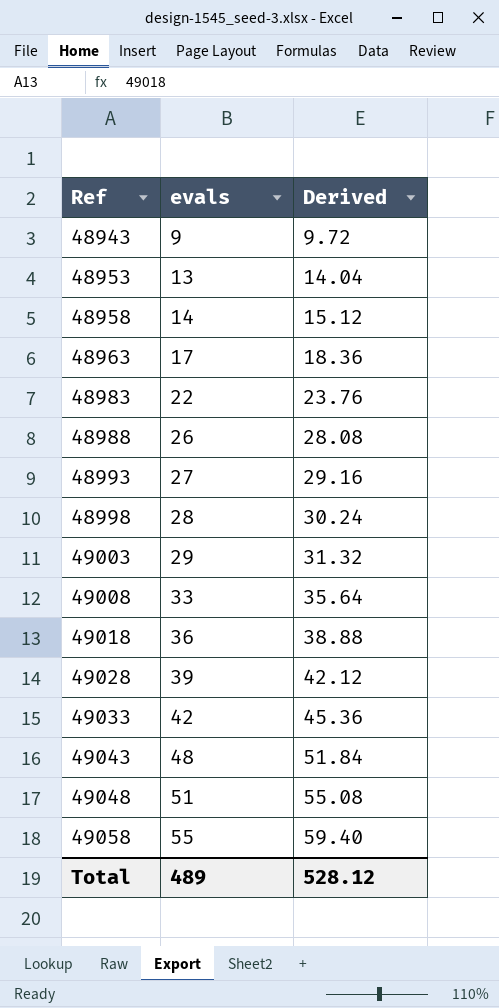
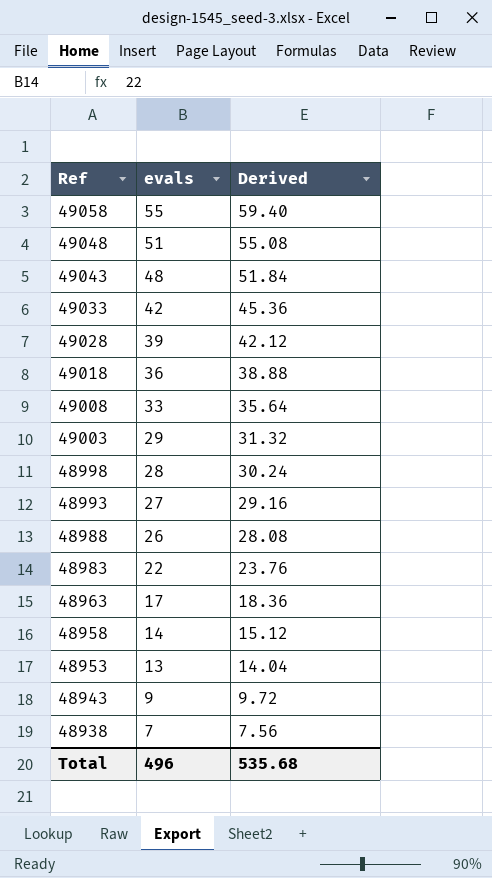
row order: Ref ascending -> Ref descending
row 48938: none -> 7 | 7.56
Total | evals: 489 -> 496
Total | Derived: 528.12 -> 535.68

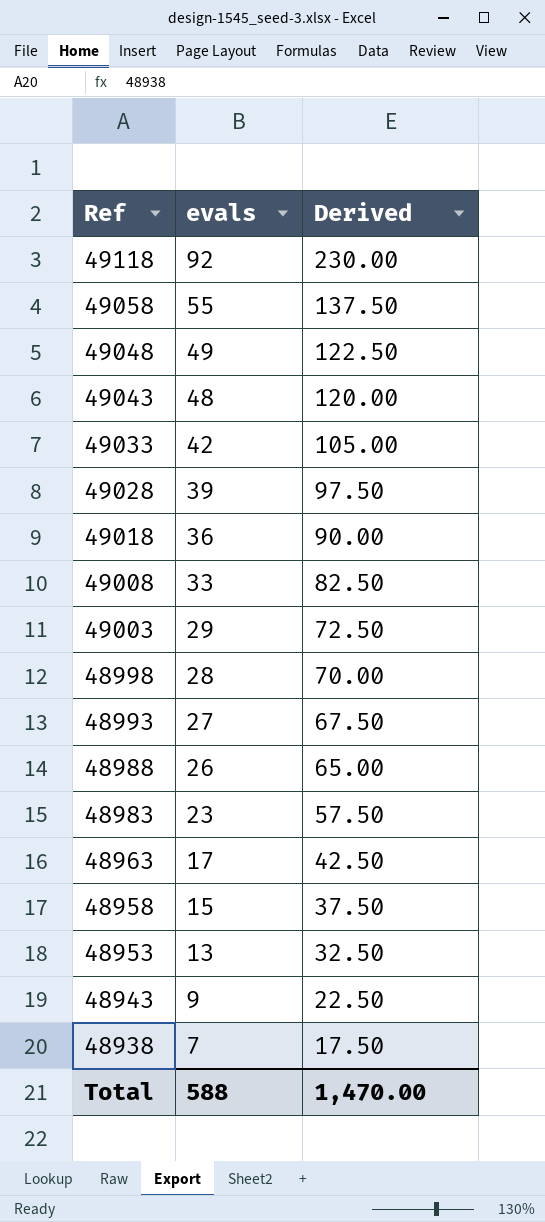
column Derived | formula: [evals] * 1.08 -> [evals] * 2.5
row 49118: none -> 92 | 230.00
49048 | evals: 51 -> 49
48983 | evals: 22 -> 23
48958 | evals: 14 -> 15
Total | evals: 496 -> 588
Total | Derived: 535.68 -> 1,470.00

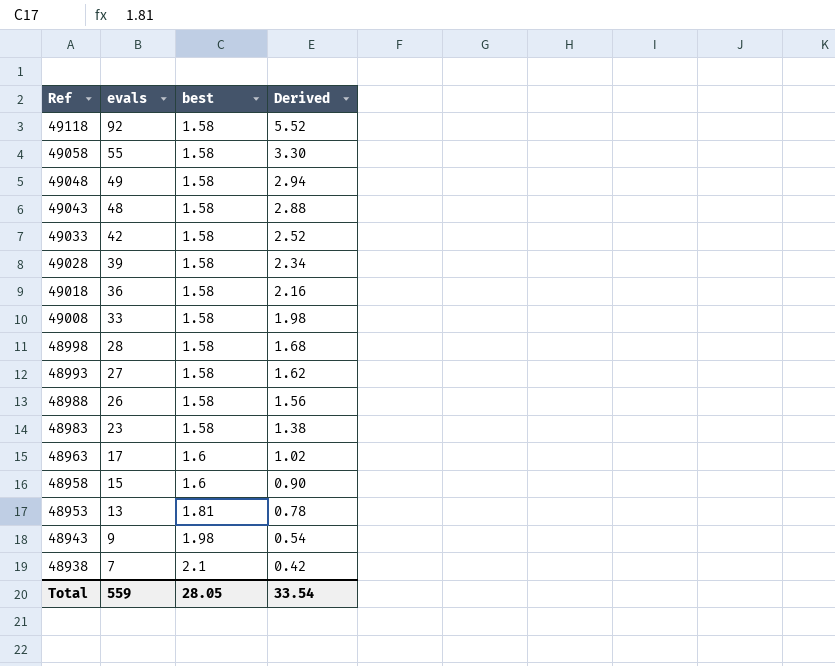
column best | position: none -> 3
column Derived | formula: [evals] * 2.5 -> [evals] * 0.06
row 49003: 29 | 72.50 -> none
Total | evals: 588 -> 559
Total | Derived: 1,470.00 -> 33.54

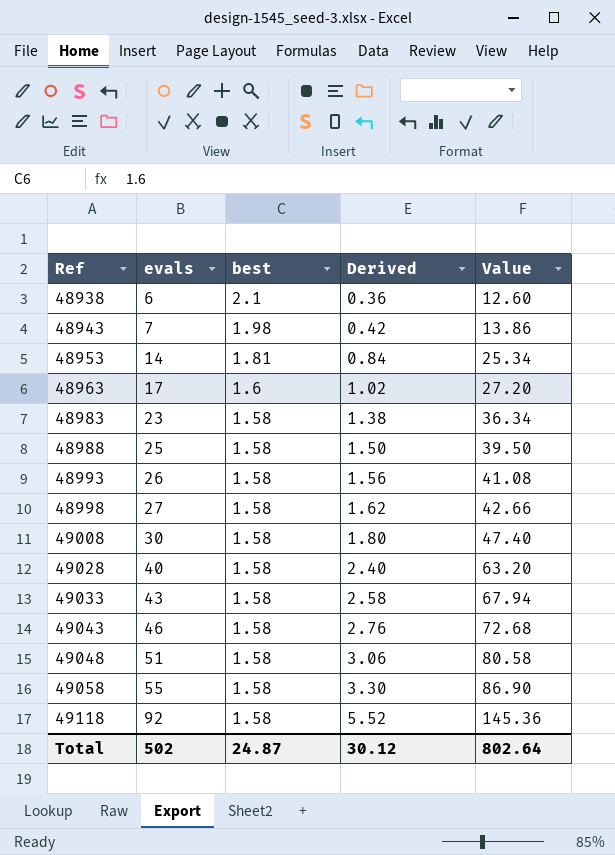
row order: Ref descending -> Ref ascending
column Value | formula: none -> [evals] * [best]
row 49018: 36 | 1.58 | 2.16 -> none
row 48958: 15 | 1.6 | 0.90 -> none
48938 | evals: 7 -> 6
48938 | Derived: 0.42 -> 0.36
48943 | evals: 9 -> 7
48943 | Derived: 0.54 -> 0.42
48953 | evals: 13 -> 14
48953 | Derived: 0.78 -> 0.84
48988 | evals: 26 -> 25
48988 | Derived: 1.56 -> 1.50
48993 | evals: 27 -> 26
48993 | Derived: 1.62 -> 1.56
48998 | evals: 28 -> 27
48998 | Derived: 1.68 -> 1.62
49008 | evals: 33 -> 30
49008 | Derived: 1.98 -> 1.80
49028 | evals: 39 -> 40
49028 | Derived: 2.34 -> 2.40
49033 | evals: 42 -> 43
49033 | Derived: 2.52 -> 2.58
49043 | evals: 48 -> 46
49043 | Derived: 2.88 -> 2.76
49048 | evals: 49 -> 51
49048 | Derived: 2.94 -> 3.06
Total | evals: 559 -> 502
Total | best: 28.05 -> 24.87
Total | Derived: 33.54 -> 30.12

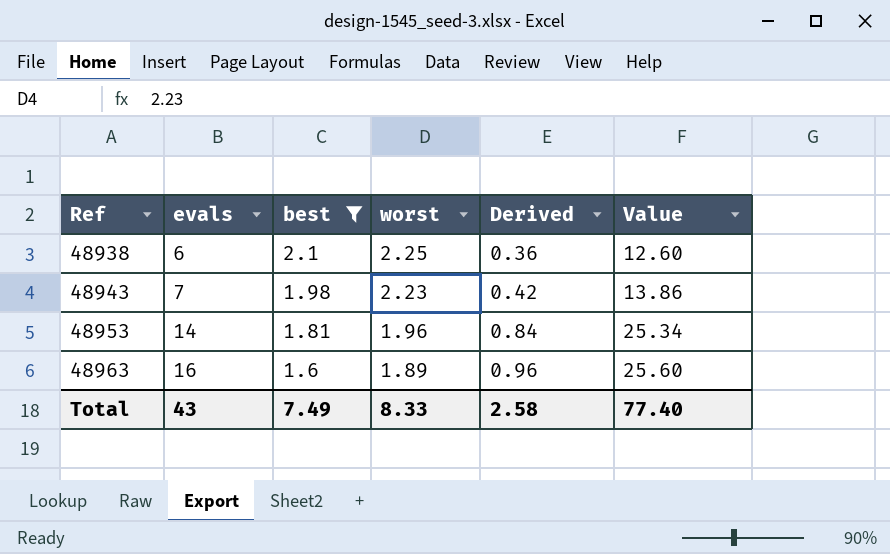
filter: none -> best != 1.58
column worst | position: none -> 4
48963 | evals: 17 -> 16
48963 | Derived: 1.02 -> 0.96
48963 | Value: 27.20 -> 25.60
Total | evals: 502 -> 43
Total | best: 24.87 -> 7.49
Total | Derived: 30.12 -> 2.58
Total | Value: 802.64 -> 77.40

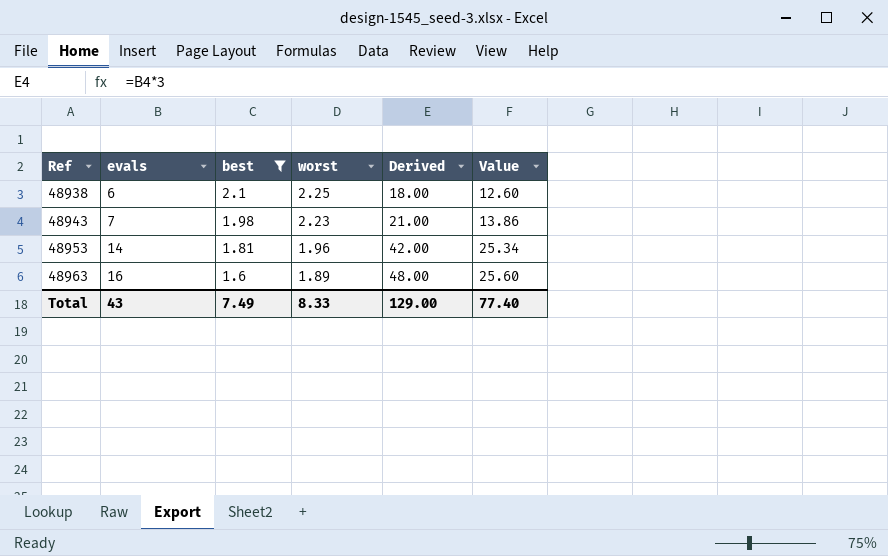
column Derived | formula: [evals] * 0.06 -> [evals] * 3
Total | Derived: 2.58 -> 129.00

